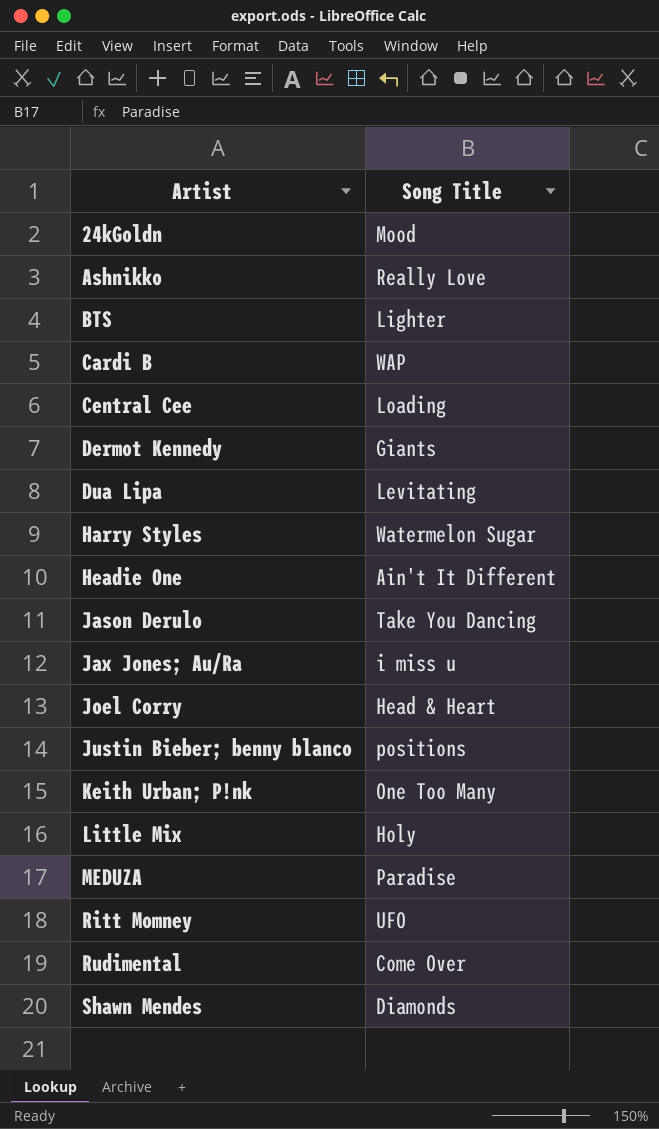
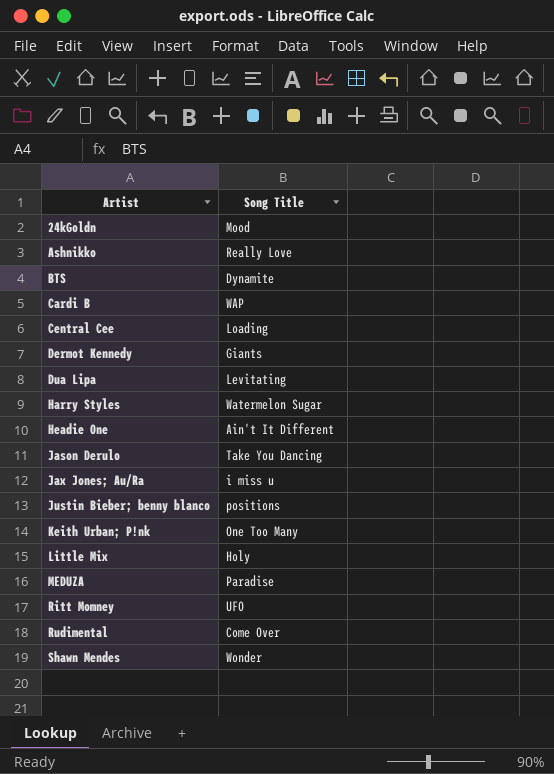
row Joel Corry: Head & Heart -> none
BTS | Song Title: Lighter -> Dynamite
Shawn Mendes | Song Title: Diamonds -> Wonder

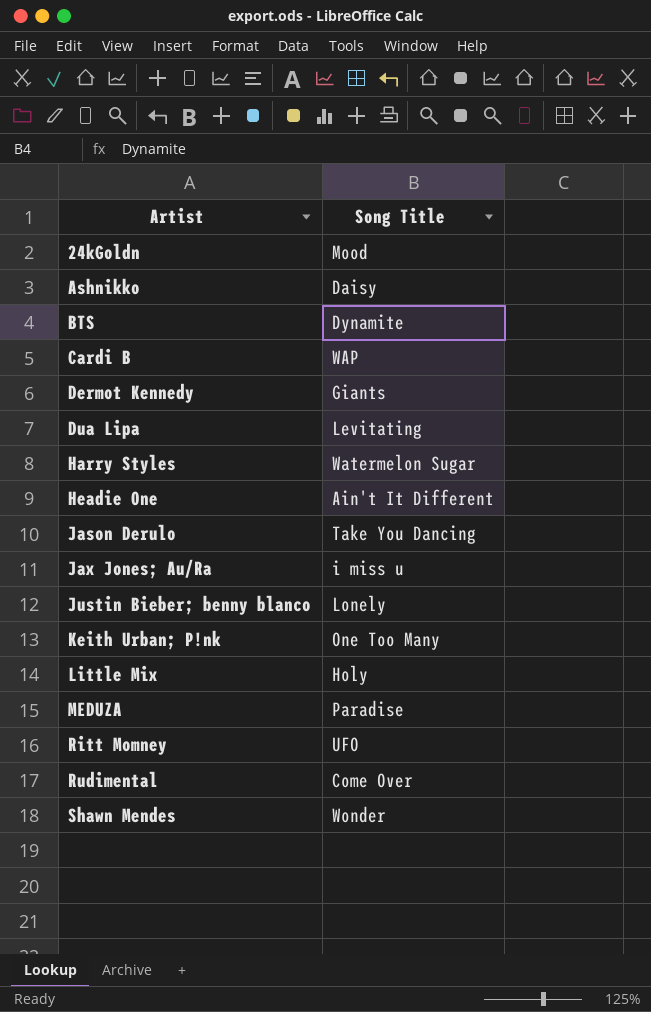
row Central Cee: Loading -> none
Ashnikko | Song Title: Really Love -> Daisy
Justin Bieber; benny blanco | Song Title: positions -> Lonely

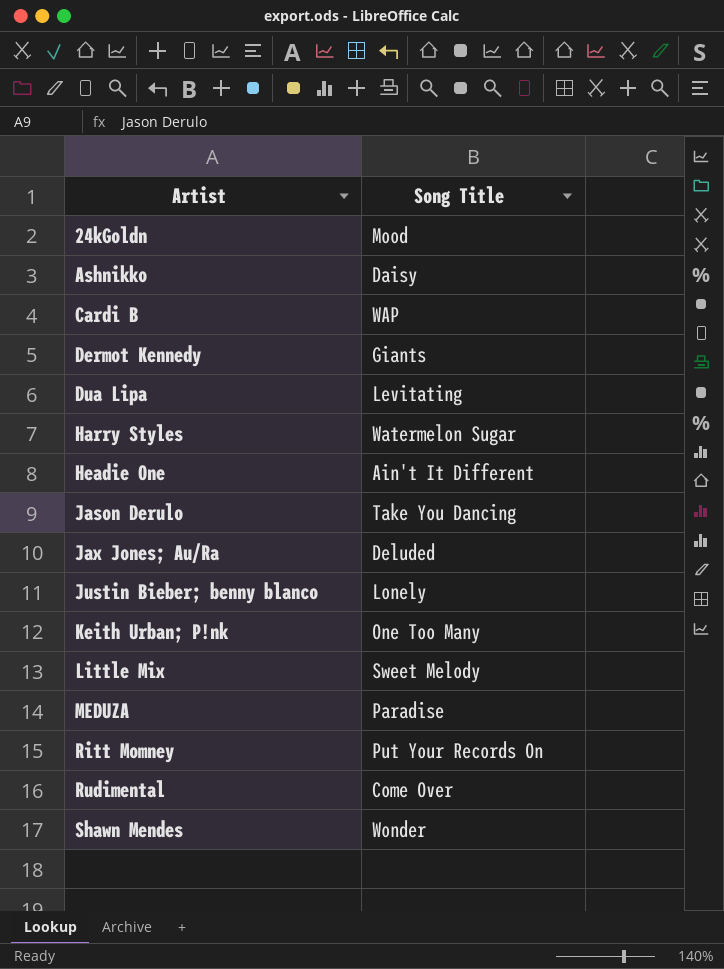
row BTS: Dynamite -> none
Jax Jones; Au/Ra | Song Title: i miss u -> Deluded
Little Mix | Song Title: Holy -> Sweet Melody
Ritt Momney | Song Title: UFO -> Put Your Records On

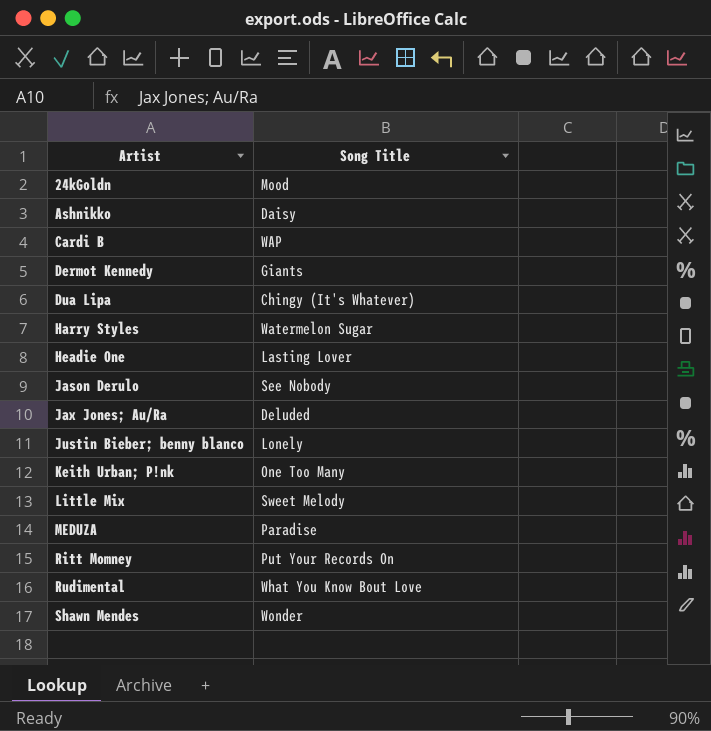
Dua Lipa | Song Title: Levitating -> Chingy (It's Whatever)
Headie One | Song Title: Ain't It Different -> Lasting Lover
Jason Derulo | Song Title: Take You Dancing -> See Nobody
Rudimental | Song Title: Come Over -> What You Know Bout Love

